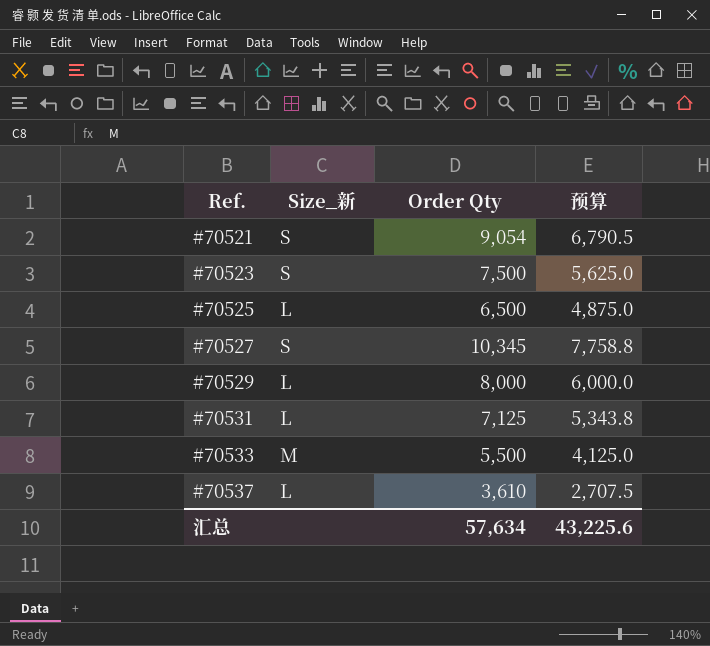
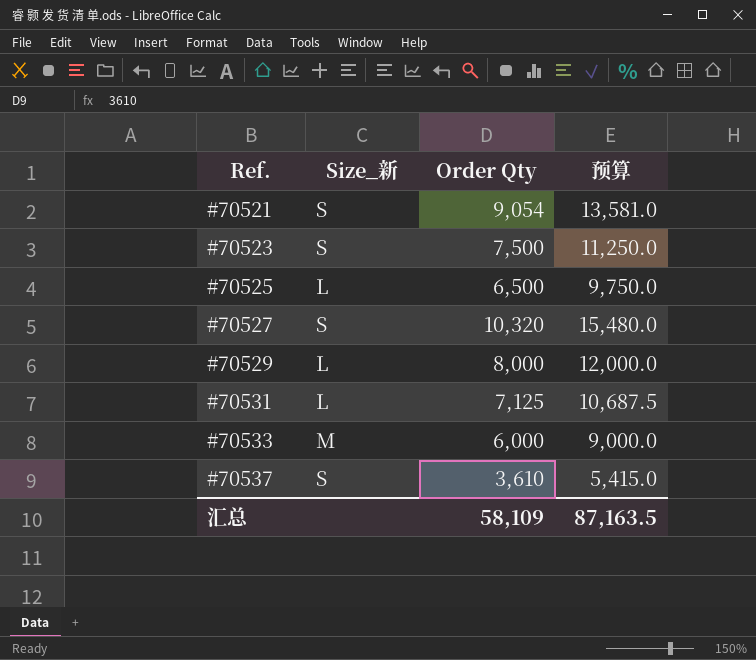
column 预算 | formula: [Order Qty] * 0.75 -> [Order Qty] * 1.5
#70527 | Order Qty: 10,345 -> 10,320
#70533 | Order Qty: 5,500 -> 6,000
#70537 | Size_新: L -> S
汇总 | Order Qty: 57,634 -> 58,109
汇总 | 预算: 43,225.6 -> 87,163.5

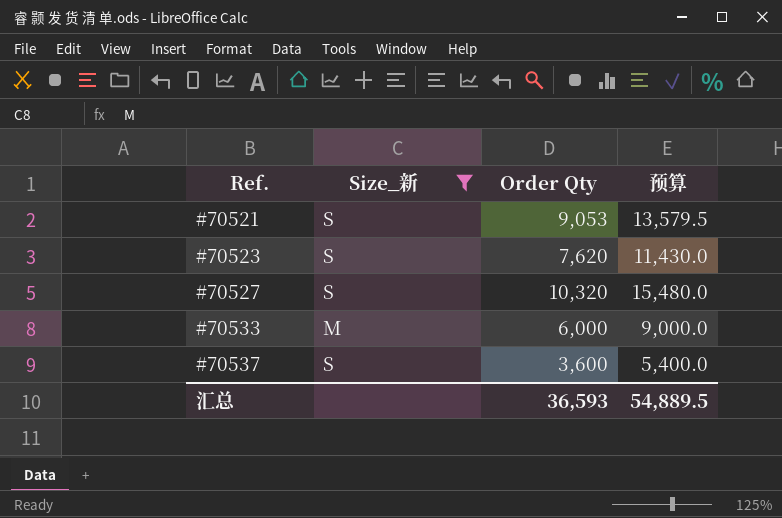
filter: none -> Size_新 != L
#70521 | Order Qty: 9,054 -> 9,053
#70521 | 预算: 13,581.0 -> 13,579.5
#70523 | Order Qty: 7,500 -> 7,620
#70523 | 预算: 11,250.0 -> 11,430.0
#70537 | Order Qty: 3,610 -> 3,600
#70537 | 预算: 5,415.0 -> 5,400.0
汇总 | Order Qty: 58,109 -> 36,593
汇总 | 预算: 87,163.5 -> 54,889.5

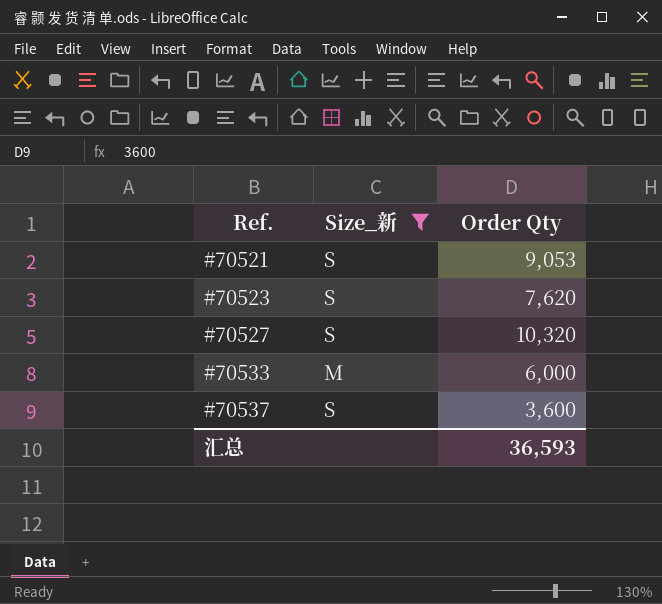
column 预算 | formula: [Order Qty] * 1.5 -> none

